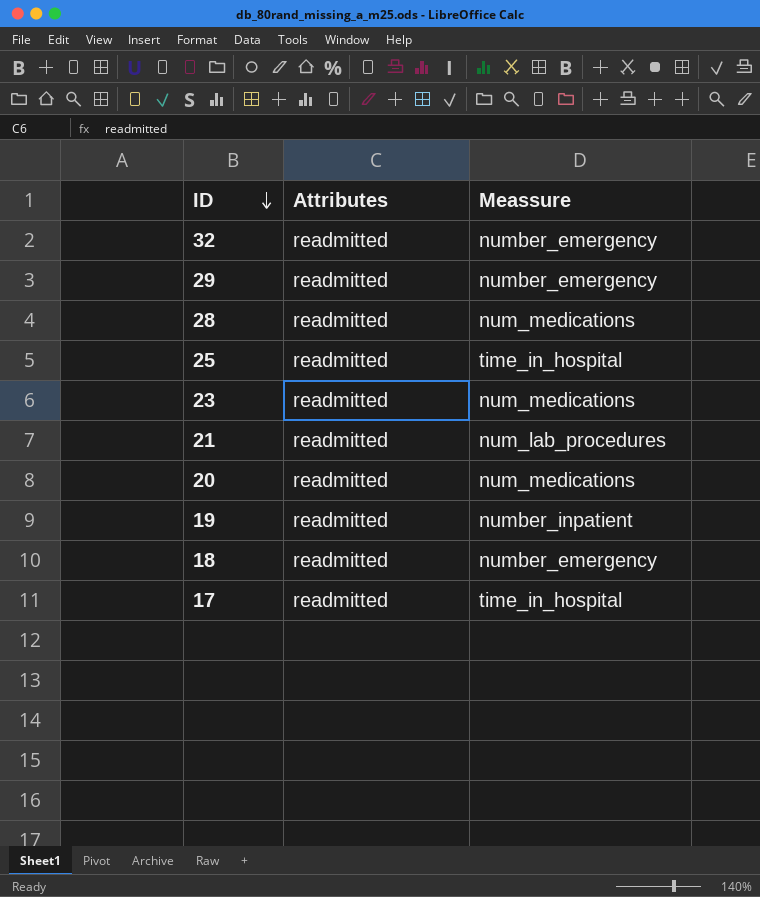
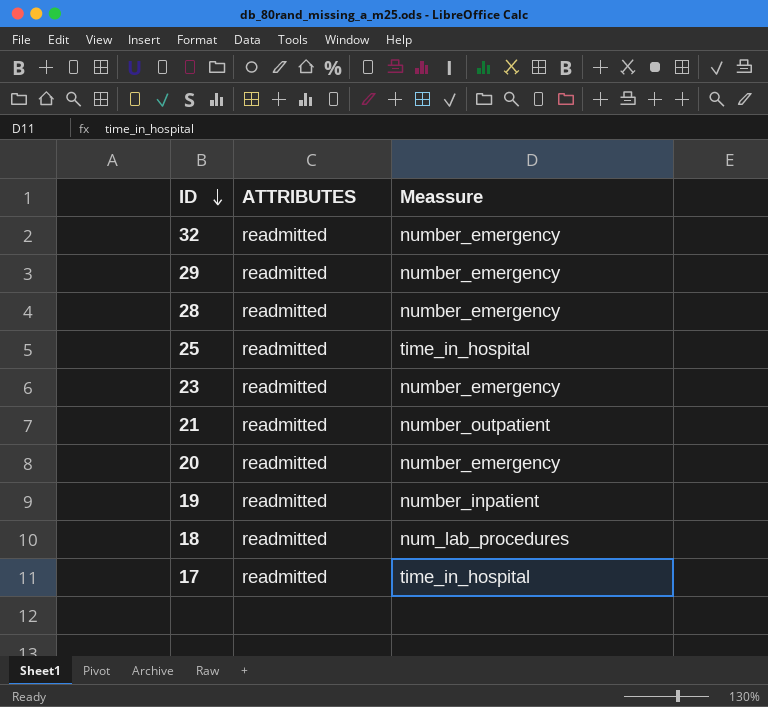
column name: Attributes -> ATTRIBUTES
28 | Meassure: num_medications -> number_emergency
23 | Meassure: num_medications -> number_emergency
21 | Meassure: num_lab_procedures -> number_outpatient
20 | Meassure: num_medications -> number_emergency
18 | Meassure: number_emergency -> num_lab_procedures

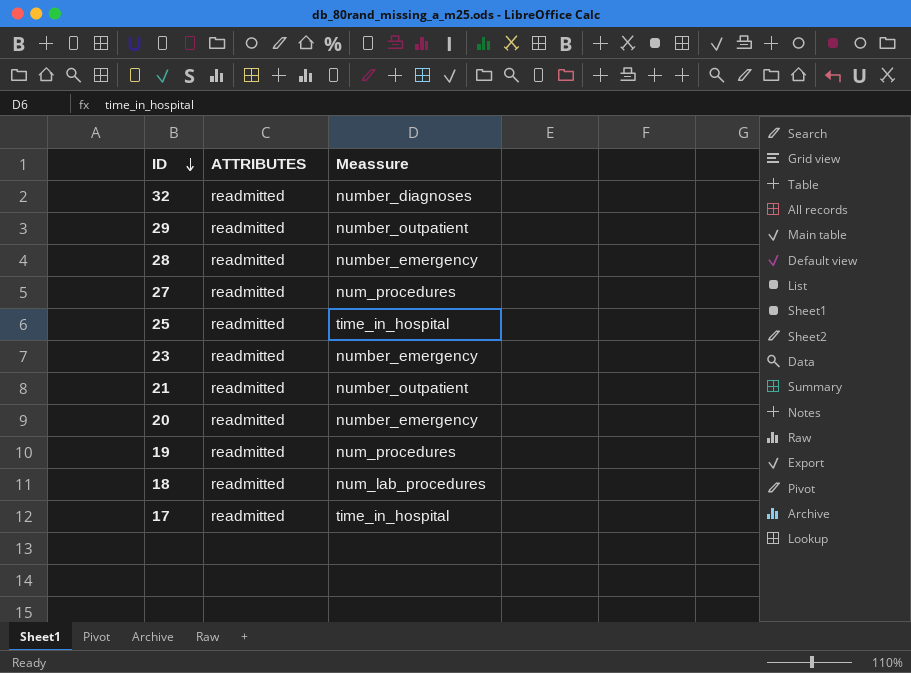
32 | Meassure: number_emergency -> number_diagnoses
29 | Meassure: number_emergency -> number_outpatient
row 27: none -> readmitted | num_procedures
19 | Meassure: number_inpatient -> num_procedures

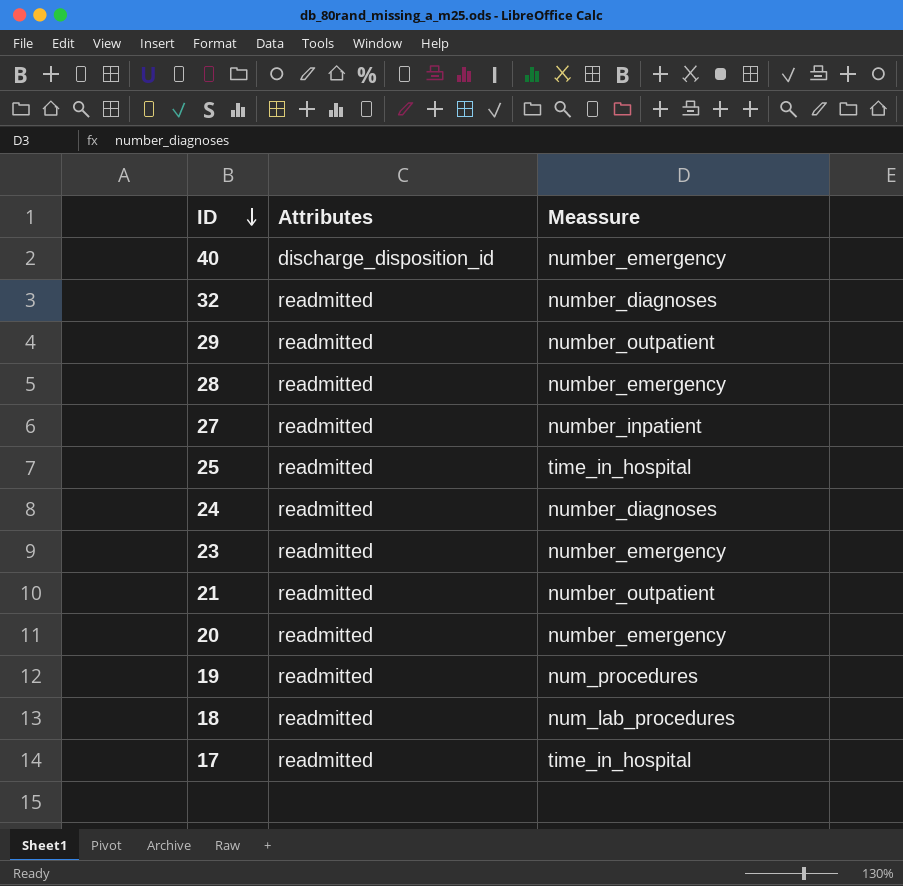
column name: ATTRIBUTES -> Attributes
row 40: none -> discharge_disposition_id | number_emergency
27 | Meassure: num_procedures -> number_inpatient
row 24: none -> readmitted | number_diagnoses

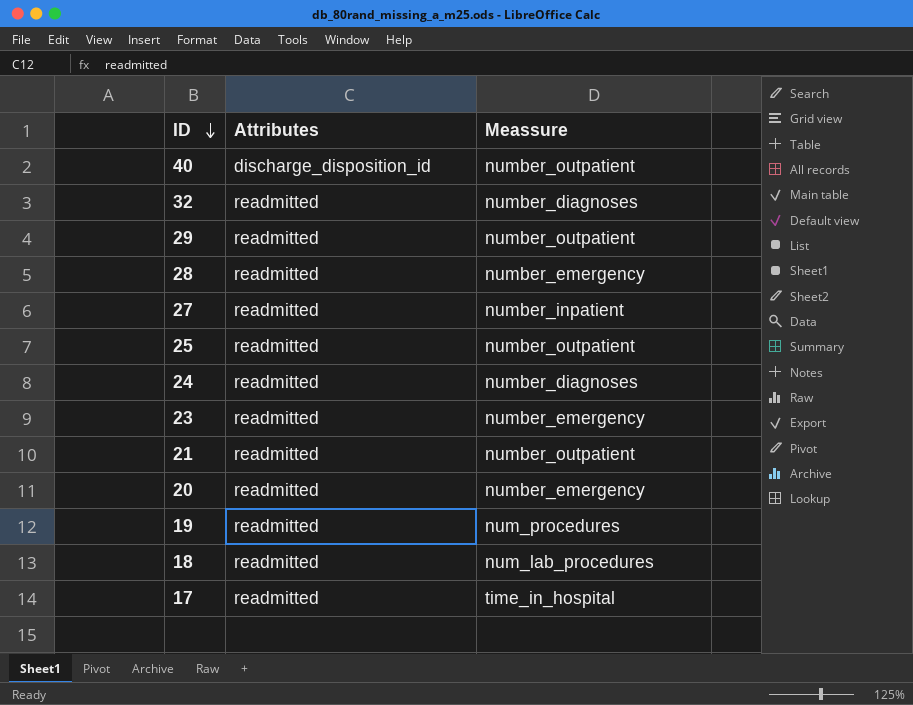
40 | Meassure: number_emergency -> number_outpatient
25 | Meassure: time_in_hospital -> number_outpatient

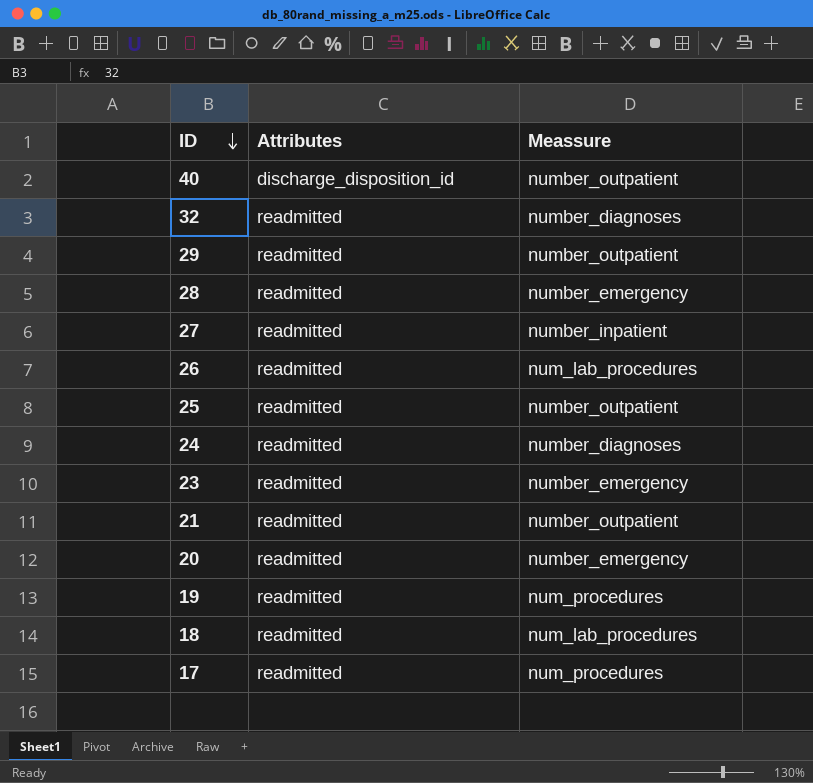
row 26: none -> readmitted | num_lab_procedures
17 | Meassure: time_in_hospital -> num_procedures

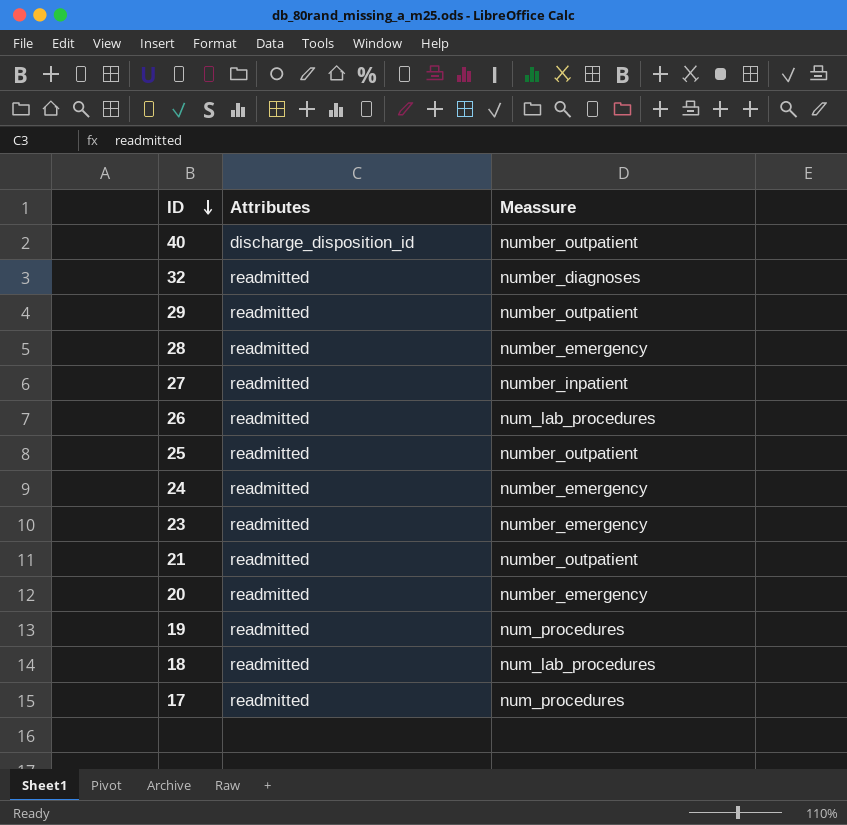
24 | Meassure: number_diagnoses -> number_emergency

